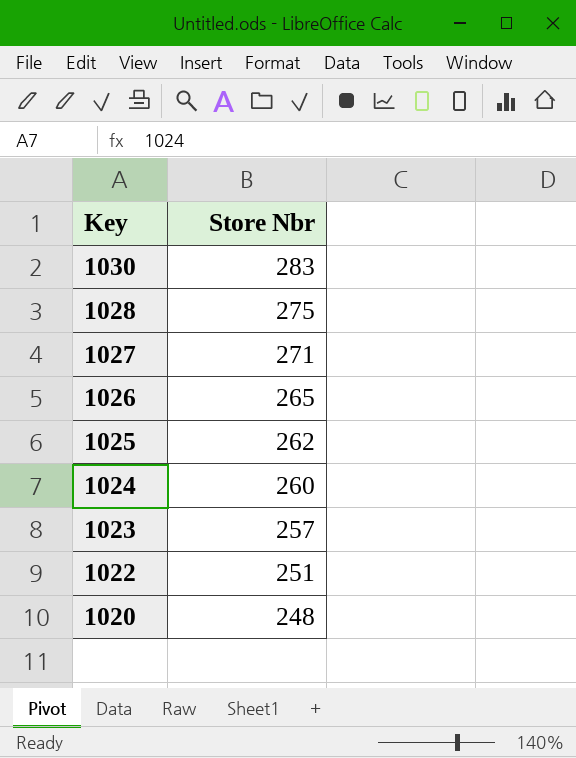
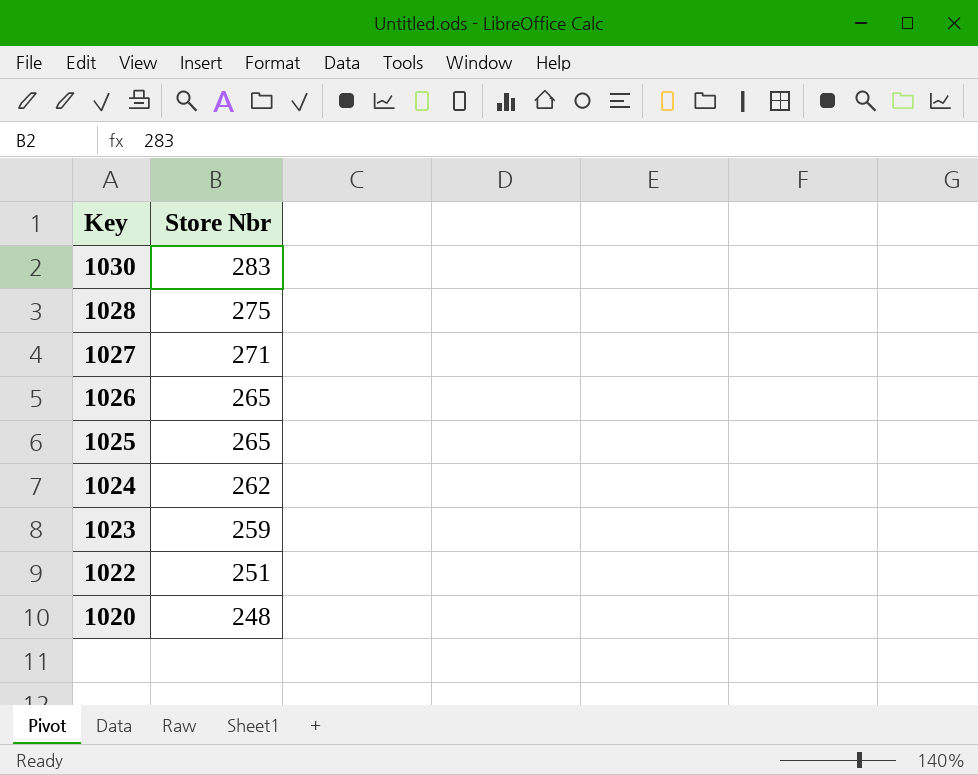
1025 | Store Nbr: 262 -> 265
1024 | Store Nbr: 260 -> 262
1023 | Store Nbr: 257 -> 259

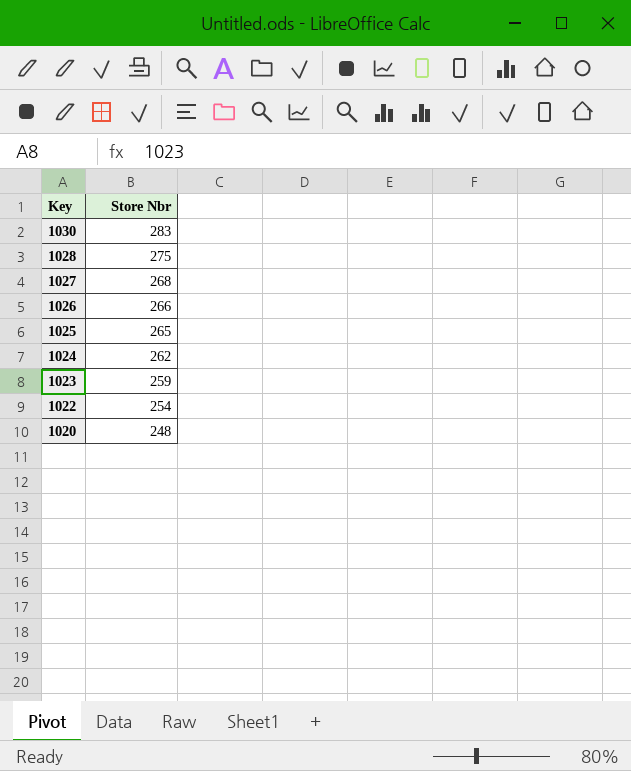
1027 | Store Nbr: 271 -> 268
1026 | Store Nbr: 265 -> 266
1022 | Store Nbr: 251 -> 254

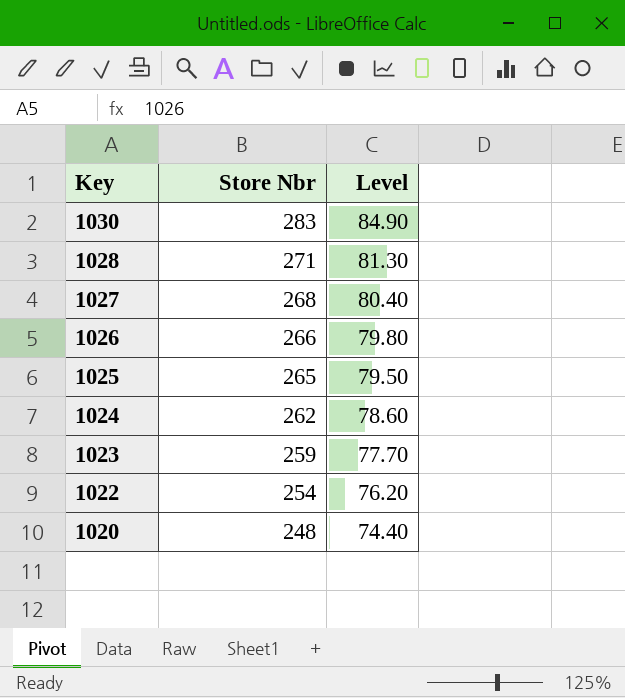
column Level | formula: none -> [Store Nbr] * 0.3
1028 | Store Nbr: 275 -> 271

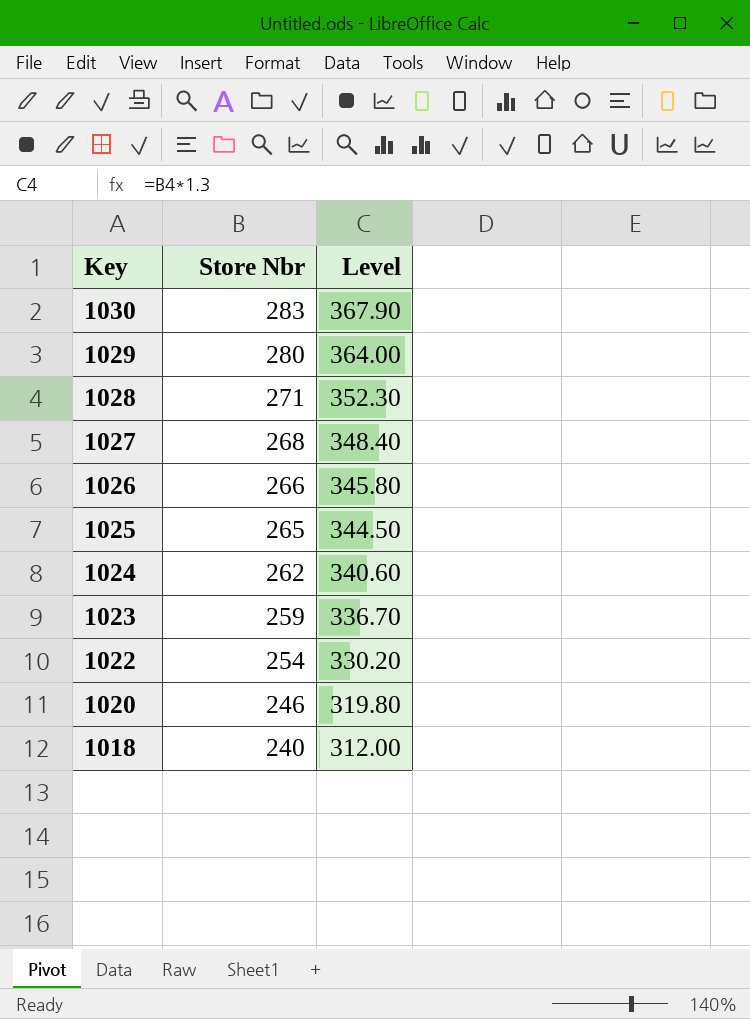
column Level | formula: [Store Nbr] * 0.3 -> [Store Nbr] * 1.3
row 1029: none -> 280 | 364.00
1020 | Store Nbr: 248 -> 246
row 1018: none -> 240 | 312.00

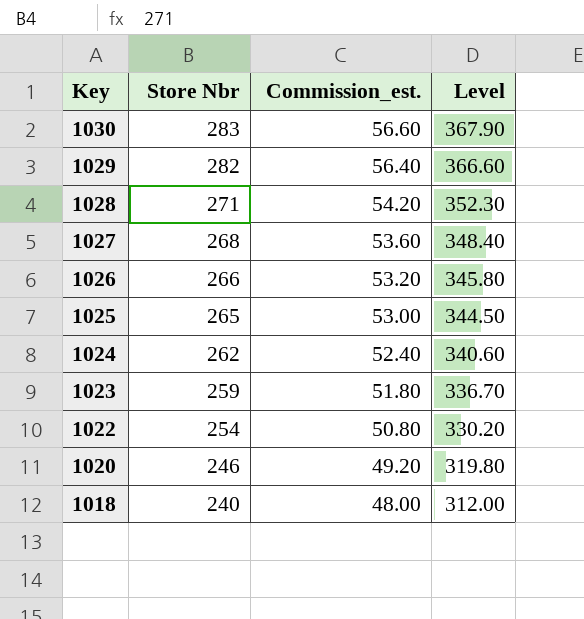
column Commission_est. | formula: none -> [Store Nbr] * 0.2
1029 | Store Nbr: 280 -> 282
1029 | Level: 364.00 -> 366.60

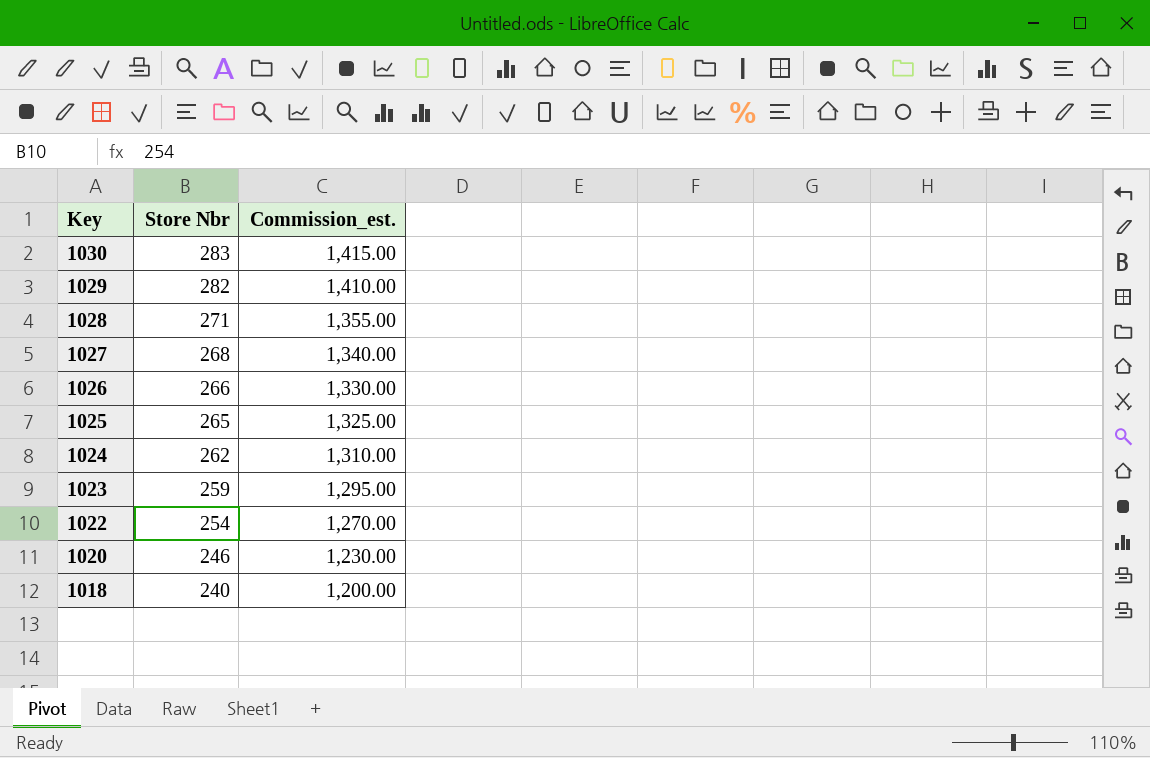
column Level | formula: [Store Nbr] * 1.3 -> none
column Commission_est. | formula: [Store Nbr] * 0.2 -> [Store Nbr] * 5

